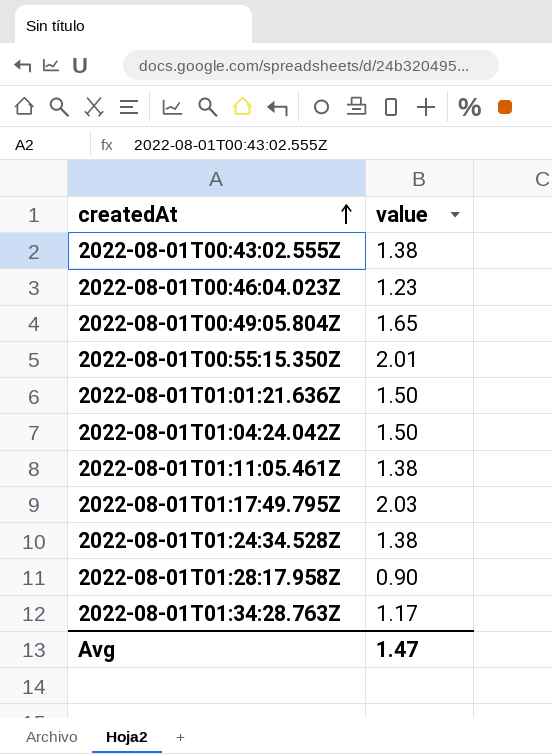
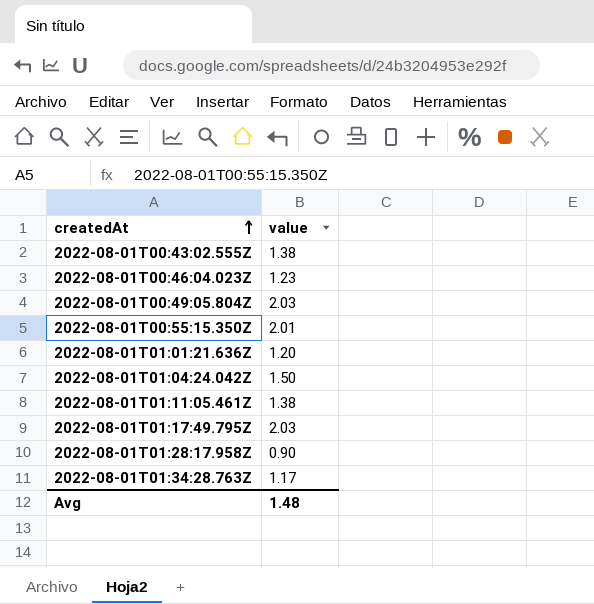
row 2022-08-01T01:24:34.528Z: 1.38 -> none
2022-08-01T00:49:05.804Z | value: 1.65 -> 2.03
2022-08-01T01:01:21.636Z | value: 1.50 -> 1.20
Avg | value: 1.47 -> 1.48

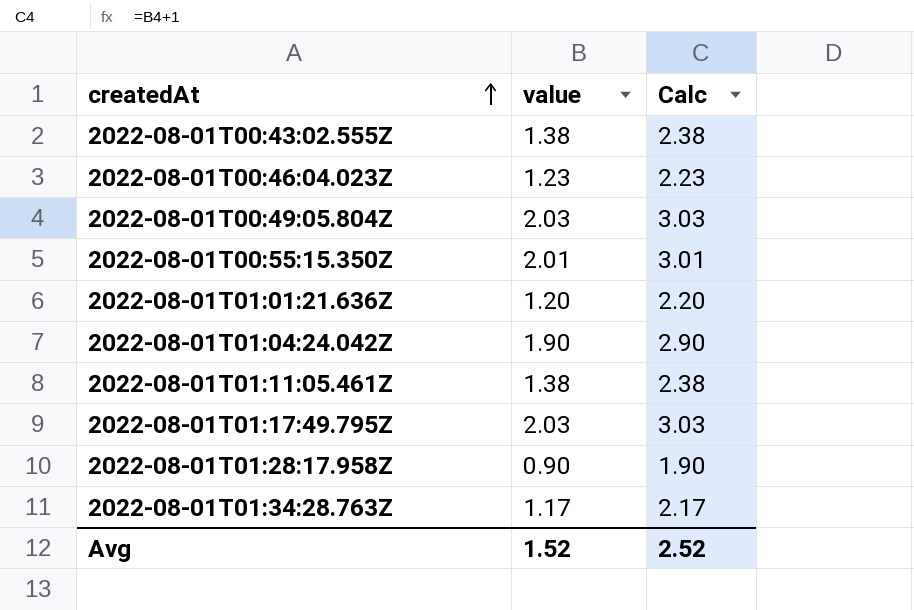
column Calc | formula: none -> [value] + 1
2022-08-01T01:04:24.042Z | value: 1.50 -> 1.90
Avg | value: 1.48 -> 1.52

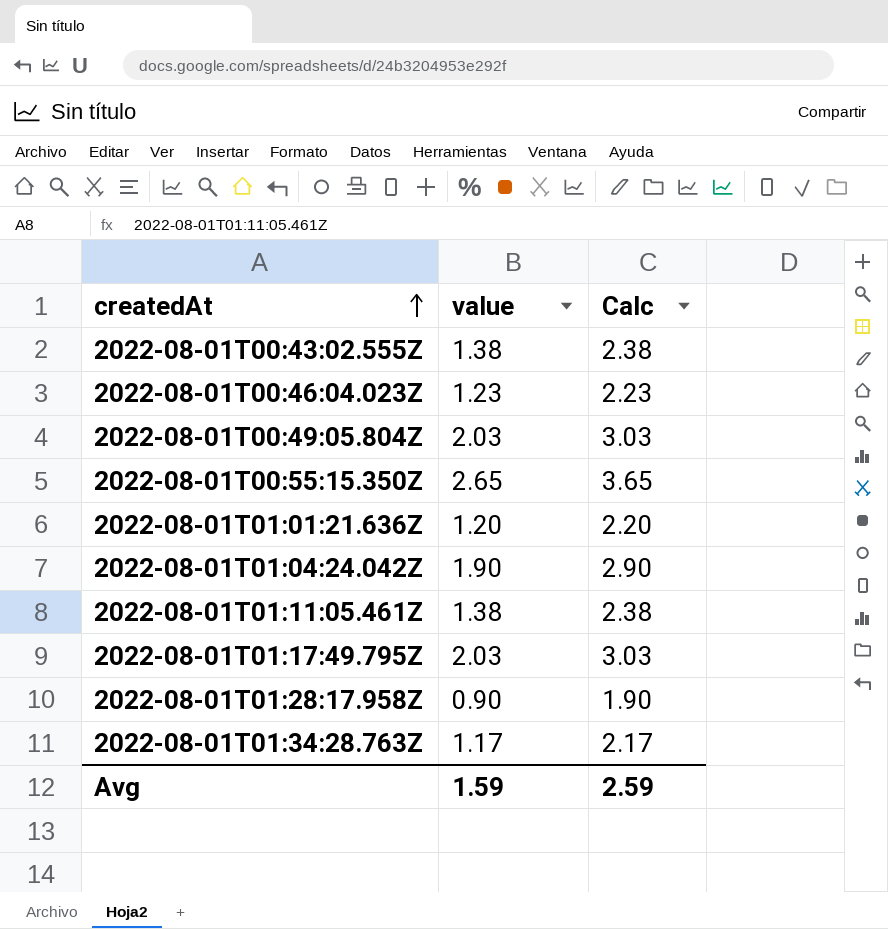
2022-08-01T00:55:15.350Z | value: 2.01 -> 2.65
2022-08-01T00:55:15.350Z | Calc: 3.01 -> 3.65
Avg | value: 1.52 -> 1.59
Avg | Calc: 2.52 -> 2.59

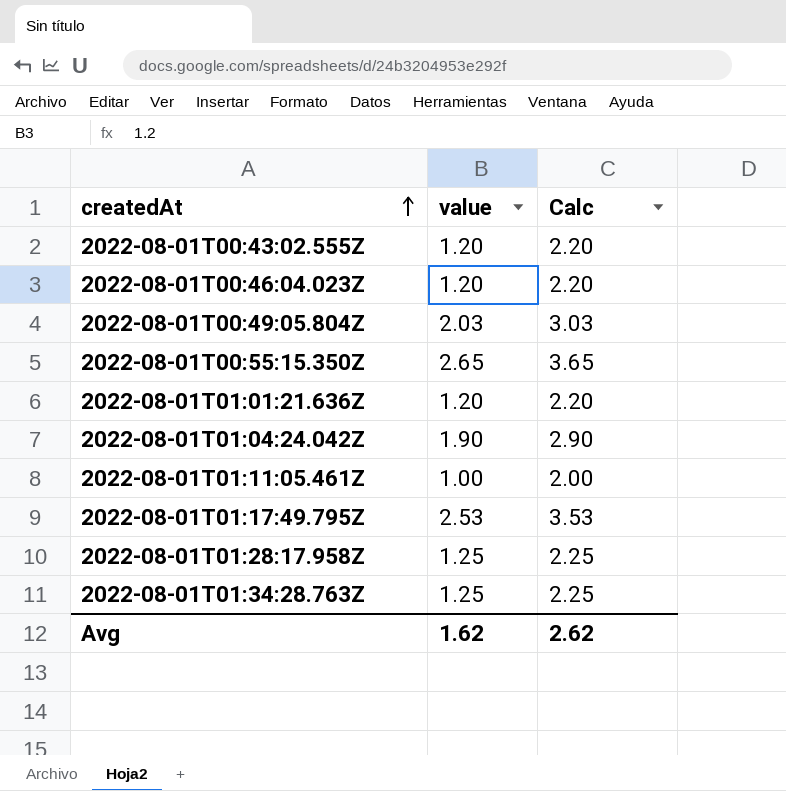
2022-08-01T00:43:02.555Z | value: 1.38 -> 1.20
2022-08-01T00:43:02.555Z | Calc: 2.38 -> 2.20
2022-08-01T00:46:04.023Z | value: 1.23 -> 1.20
2022-08-01T00:46:04.023Z | Calc: 2.23 -> 2.20
2022-08-01T01:11:05.461Z | value: 1.38 -> 1.00
2022-08-01T01:11:05.461Z | Calc: 2.38 -> 2.00
2022-08-01T01:17:49.795Z | value: 2.03 -> 2.53
2022-08-01T01:17:49.795Z | Calc: 3.03 -> 3.53
2022-08-01T01:28:17.958Z | value: 0.90 -> 1.25
2022-08-01T01:28:17.958Z | Calc: 1.90 -> 2.25
2022-08-01T01:34:28.763Z | value: 1.17 -> 1.25
2022-08-01T01:34:28.763Z | Calc: 2.17 -> 2.25
Avg | value: 1.59 -> 1.62
Avg | Calc: 2.59 -> 2.62

